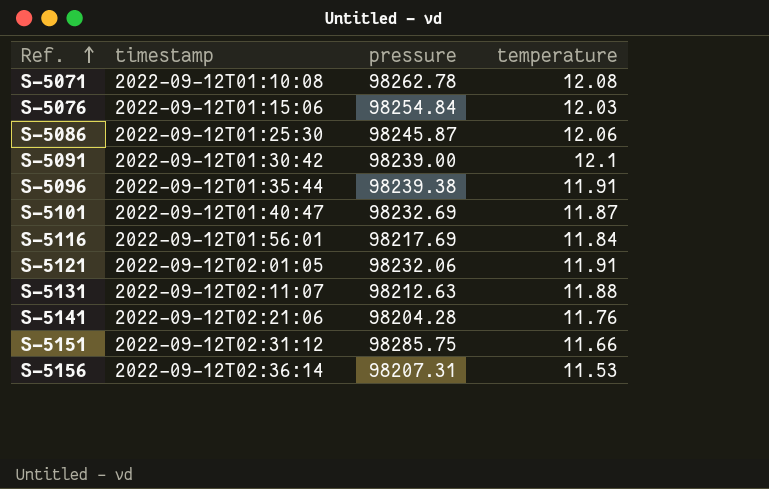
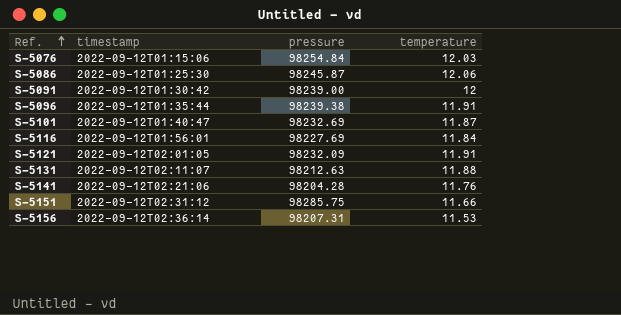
row S-5071: 2022-09-12T01:10:08 | 98262.78 | 12.08 -> none
S-5091 | temperature: 12.1 -> 12
S-5116 | pressure: 98217.69 -> 98227.69
S-5121 | pressure: 98232.06 -> 98232.09

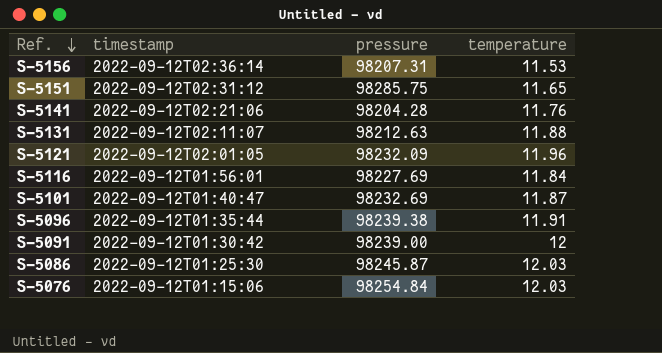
row order: Ref. ascending -> Ref. descending
S-5151 | temperature: 11.66 -> 11.65
S-5121 | temperature: 11.91 -> 11.96
S-5086 | temperature: 12.06 -> 12.03

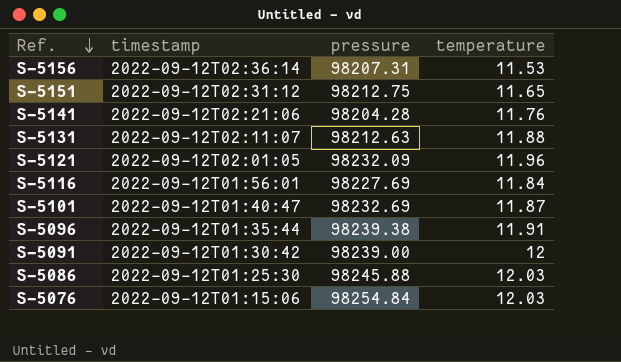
S-5151 | pressure: 98285.75 -> 98212.75
S-5086 | pressure: 98245.87 -> 98245.88

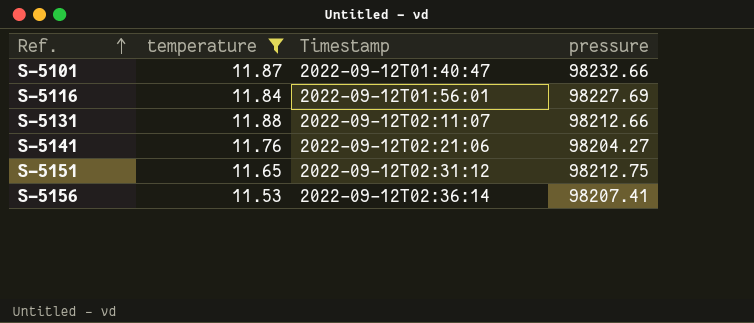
filter: none -> temperature <= 11.88
row order: Ref. descending -> Ref. ascending
column temperature | position: 4 -> 2
column name: timestamp -> Timestamp
S-5101 | pressure: 98232.69 -> 98232.66
S-5131 | pressure: 98212.63 -> 98212.66
S-5141 | pressure: 98204.28 -> 98204.27
S-5156 | pressure: 98207.31 -> 98207.41

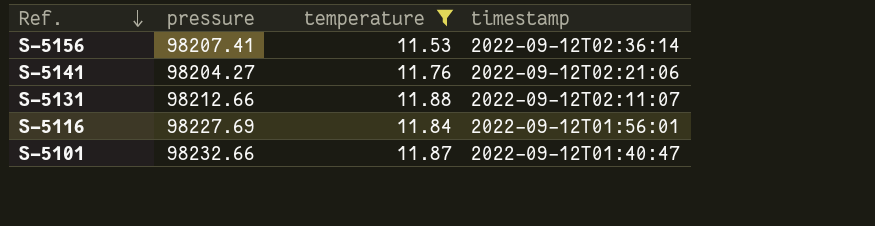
row order: Ref. ascending -> Ref. descending
column pressure | position: 4 -> 2
column name: Timestamp -> timestamp
row S-5151: 11.65 | 2022-09-12T02:31:12 | 98212.75 -> none

